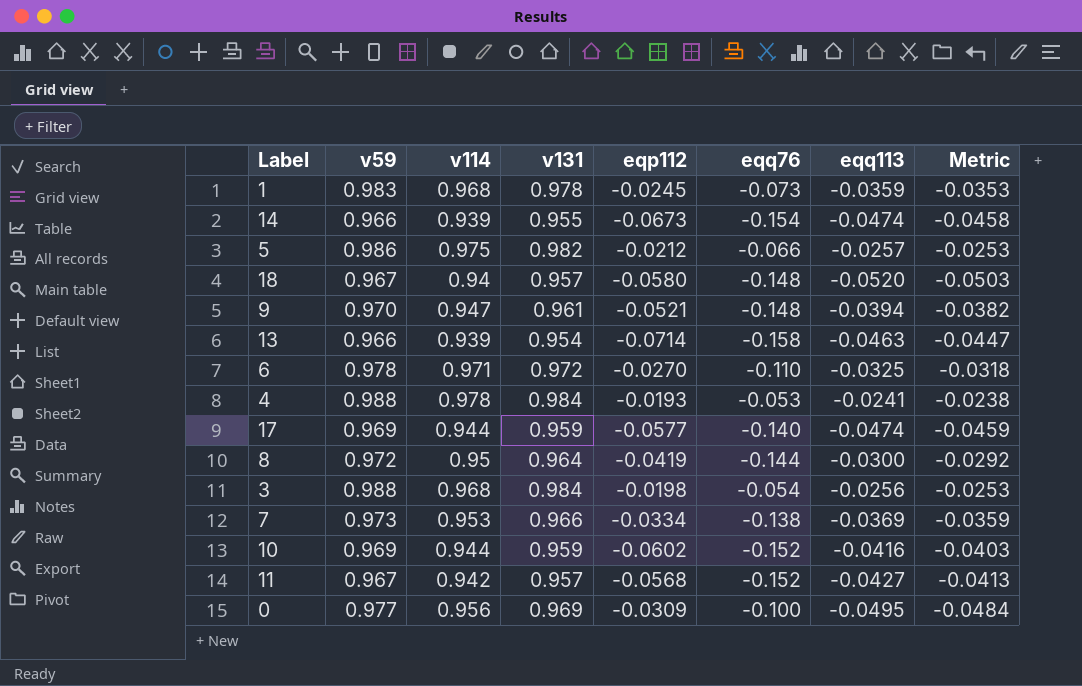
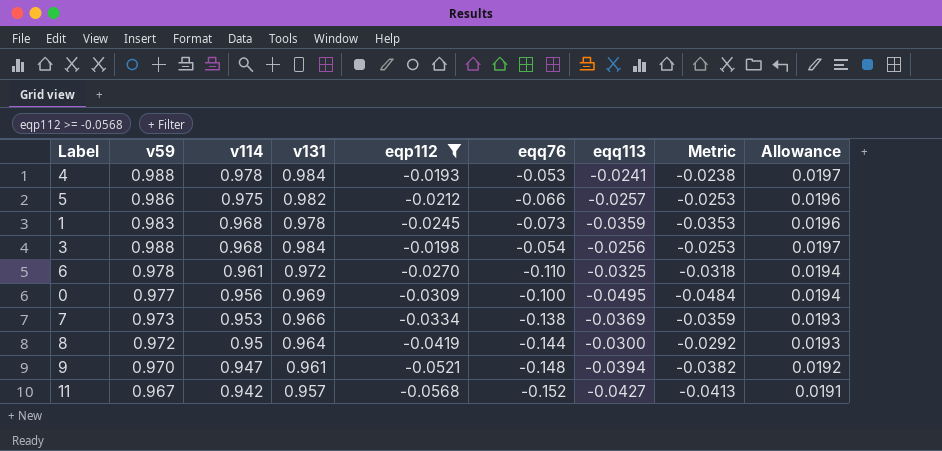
filter: none -> eqp112 >= -0.0568
row order: none -> v114 descending
column Allowance | formula: none -> [v131] * 0.02
6 | v114: 0.971 -> 0.961

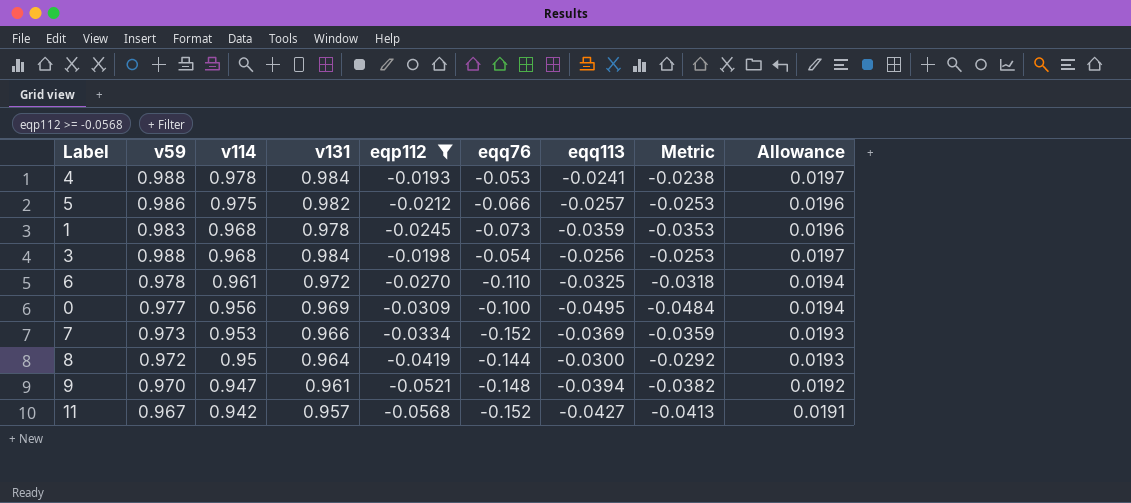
7 | eqq76: -0.138 -> -0.152

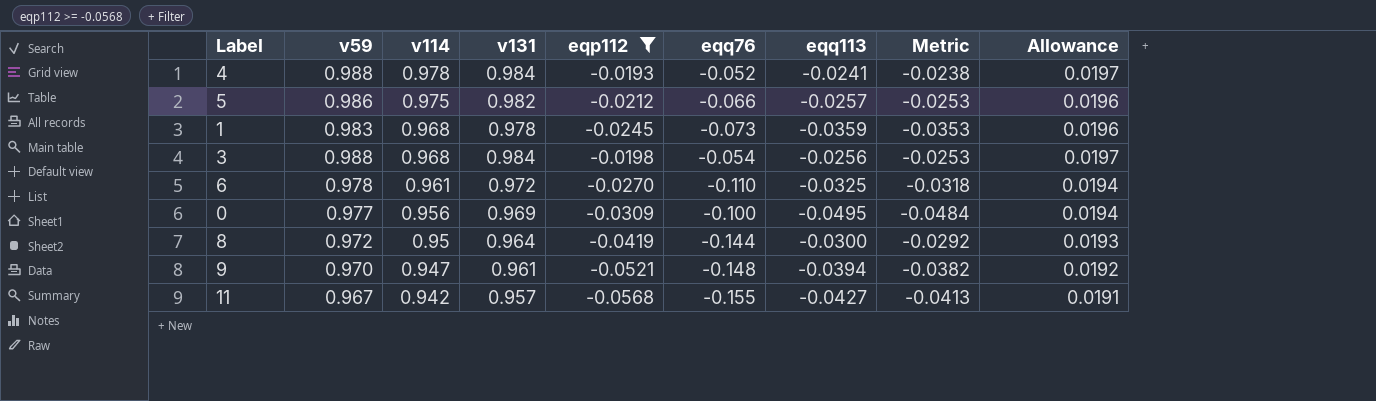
row 7: 0.973 | 0.953 | 0.966 | -0.0334 | -0.152 | -0.0369 | -0.0359 | 0.0193 -> none
4 | eqq76: -0.053 -> -0.052
11 | eqq76: -0.152 -> -0.155

